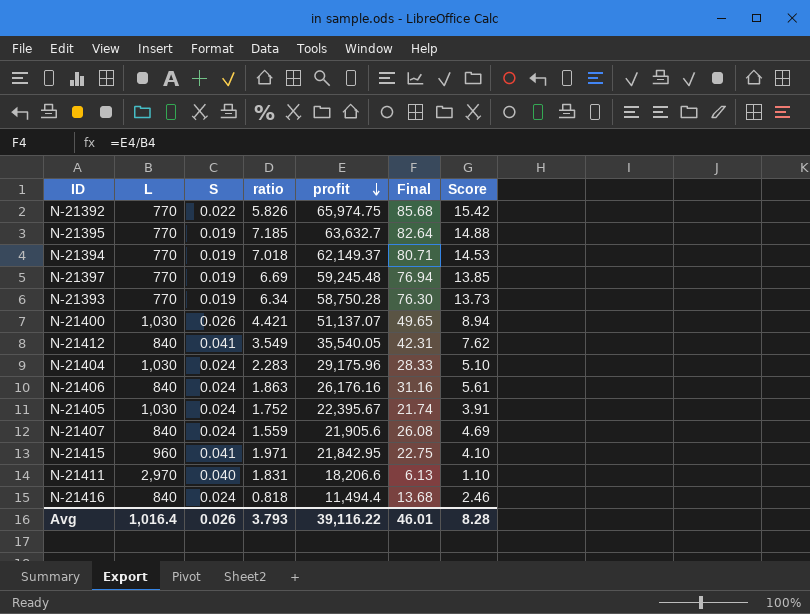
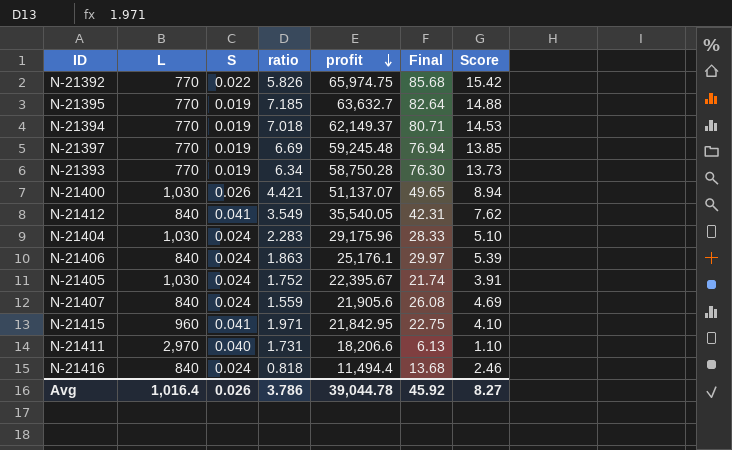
N-21406 | profit: 26,176.16 -> 25,176.1
N-21406 | Final: 31.16 -> 29.97
N-21406 | Score: 5.61 -> 5.39
N-21411 | ratio: 1.831 -> 1.731
Avg | ratio: 3.793 -> 3.786
Avg | profit: 39,116.22 -> 39,044.78
Avg | Final: 46.01 -> 45.92
Avg | Score: 8.28 -> 8.27

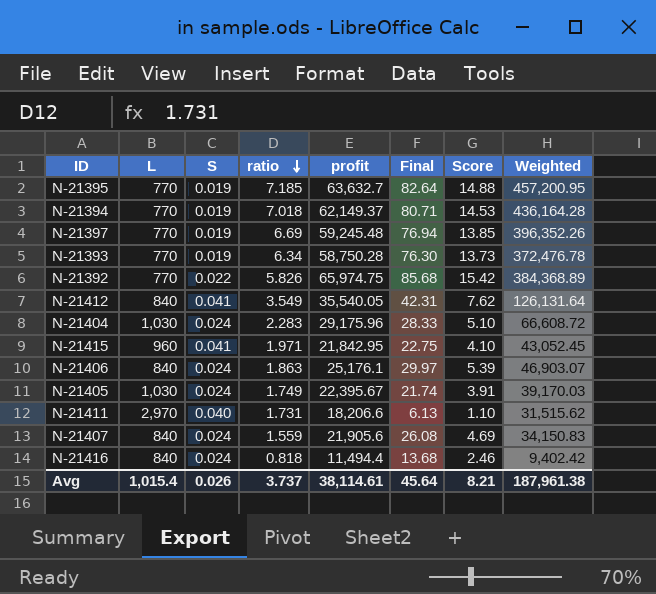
row order: profit descending -> ratio descending
column Weighted | formula: none -> [ratio] * [profit]
row N-21400: 1,030 | 0.026 | 4.421 | 51,137.07 | 49.65 | 8.94 -> none
N-21405 | ratio: 1.752 -> 1.749
Avg | L: 1,016.4 -> 1,015.4
Avg | ratio: 3.786 -> 3.737
Avg | profit: 39,044.78 -> 38,114.61
Avg | Final: 45.92 -> 45.64
Avg | Score: 8.27 -> 8.21

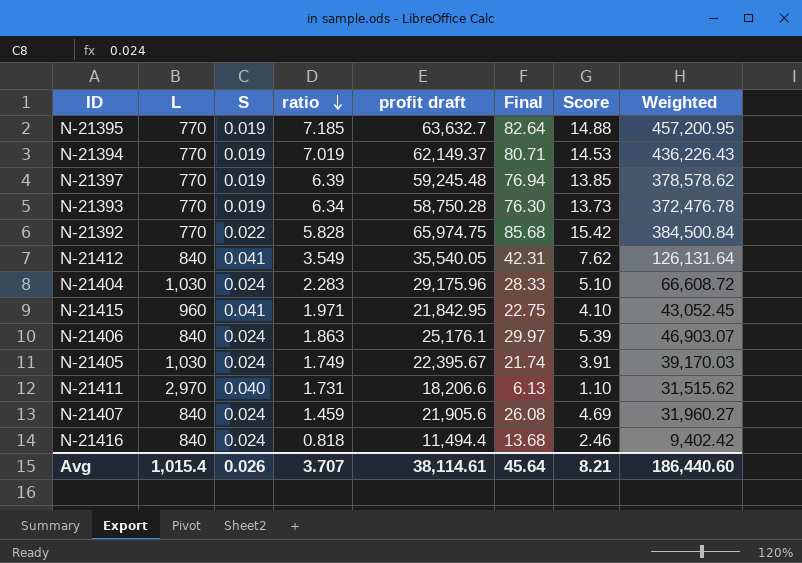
column name: profit -> profit draft
N-21394 | ratio: 7.018 -> 7.019
N-21394 | Weighted: 436,164.28 -> 436,226.43
N-21397 | ratio: 6.69 -> 6.39
N-21397 | Weighted: 396,352.26 -> 378,578.62
N-21392 | ratio: 5.826 -> 5.828
N-21392 | Weighted: 384,368.89 -> 384,500.84
N-21407 | ratio: 1.559 -> 1.459
N-21407 | Weighted: 34,150.83 -> 31,960.27
Avg | ratio: 3.737 -> 3.707
Avg | Weighted: 187,961.38 -> 186,440.60

